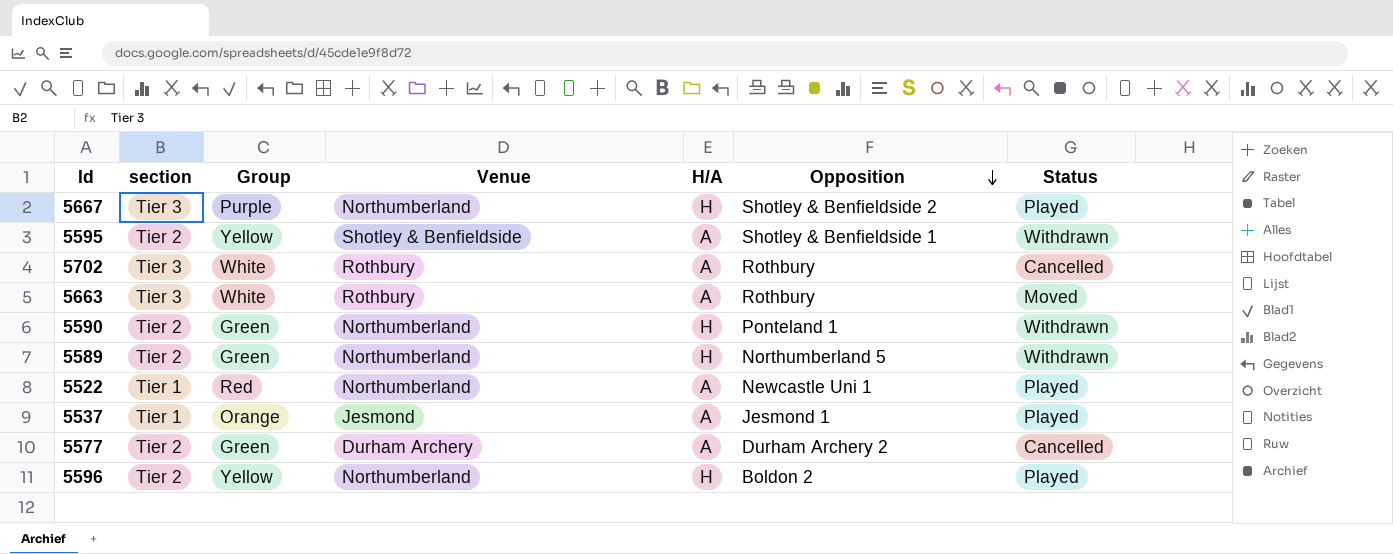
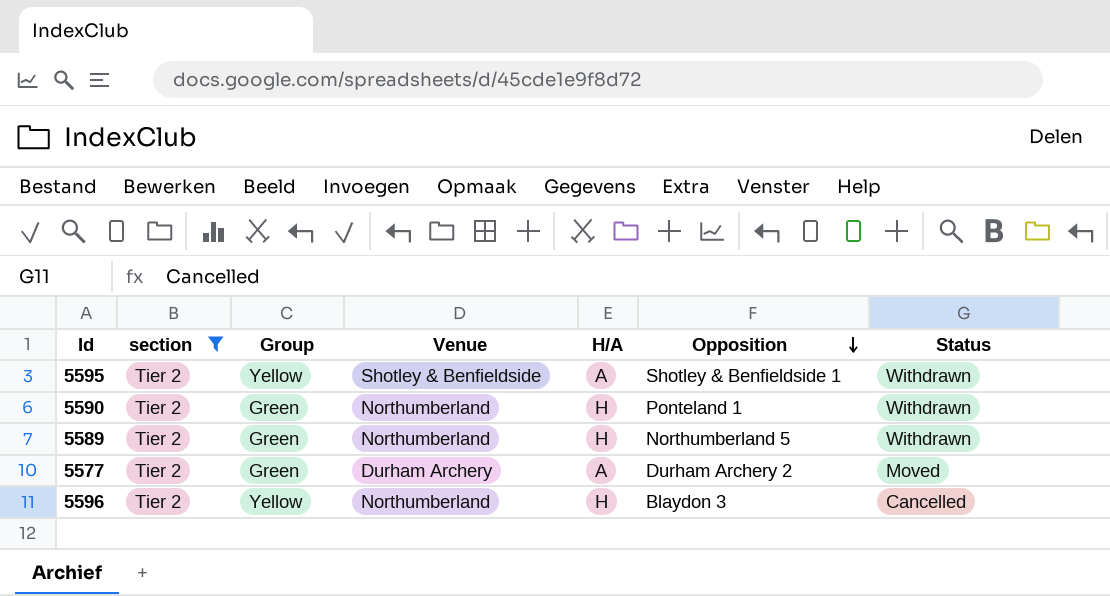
filter: none -> section = Tier 2
5577 | Status: Cancelled -> Moved
5596 | Opposition: Boldon 2 -> Blaydon 3
5596 | Status: Played -> Cancelled

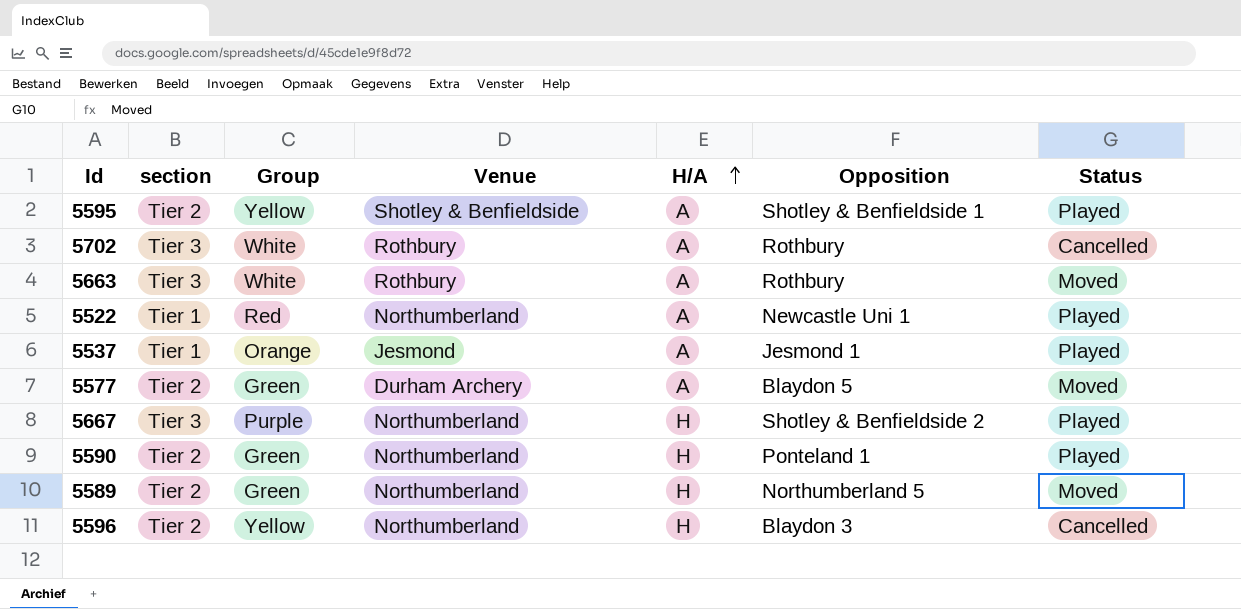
filter: section = Tier 2 -> none
row order: Opposition descending -> H/A ascending
5595 | Status: Withdrawn -> Played
5577 | Opposition: Durham Archery 2 -> Blaydon 5
5590 | Status: Withdrawn -> Played
5589 | Status: Withdrawn -> Moved

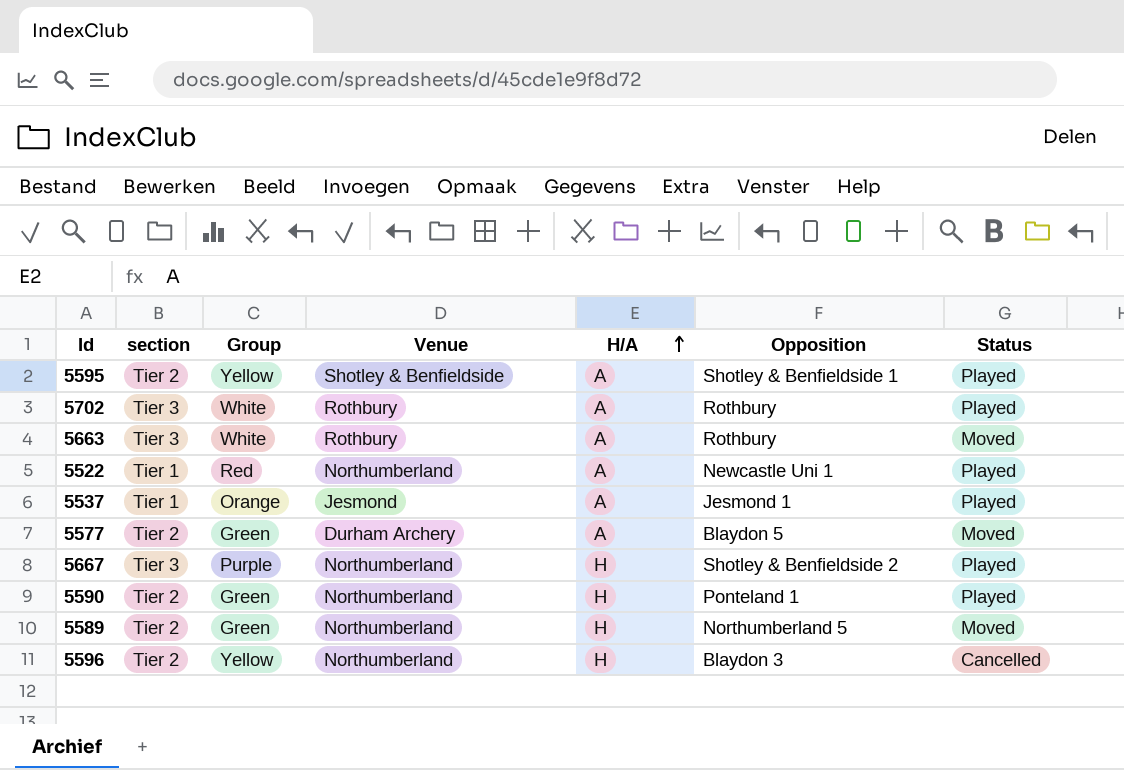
5702 | Status: Cancelled -> Played

